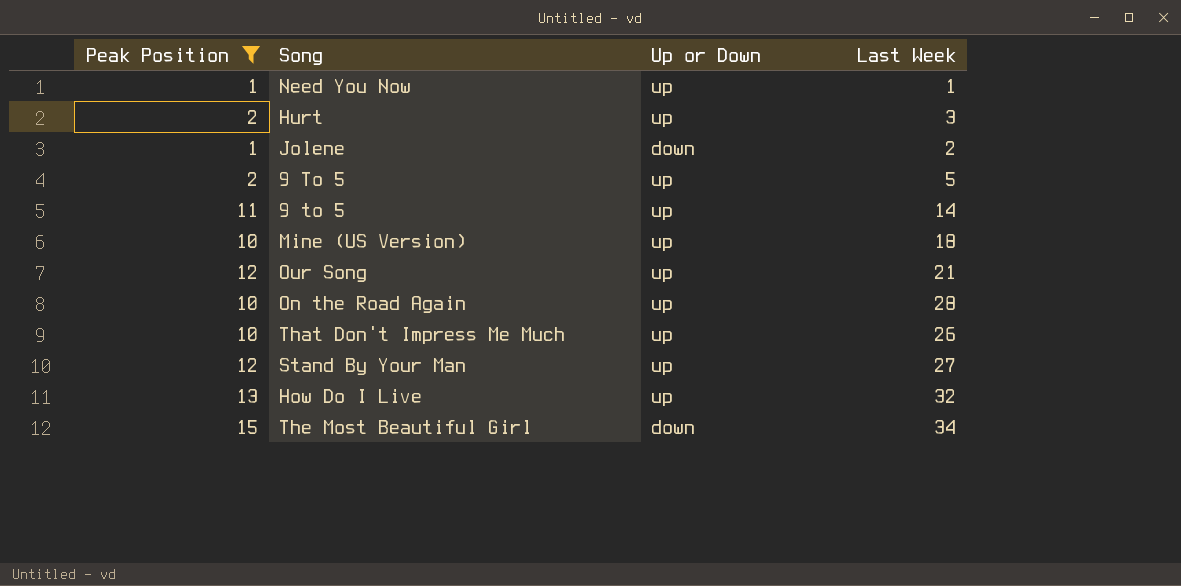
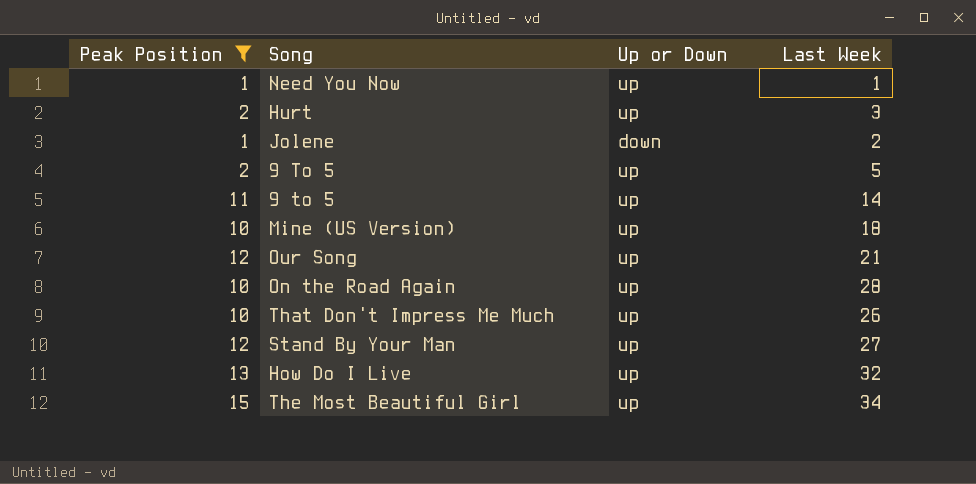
The Most Beautiful Girl | Up or Down: down -> up

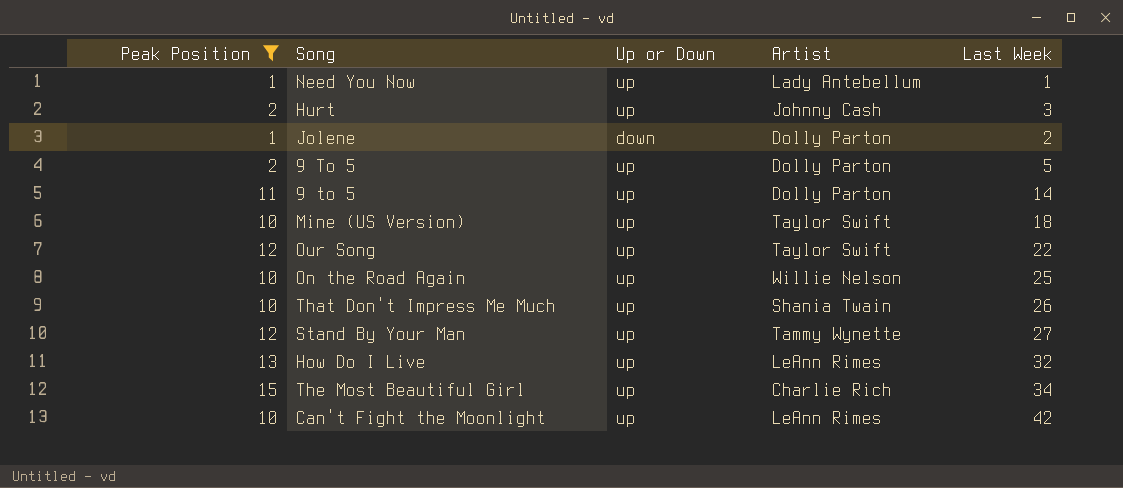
column Artist | position: none -> 4
Our Song | Last Week: 21 -> 22
On the Road Again | Last Week: 28 -> 25
row Can't Fight the Moonlight: none -> 10 | up | LeAnn Rimes | 42

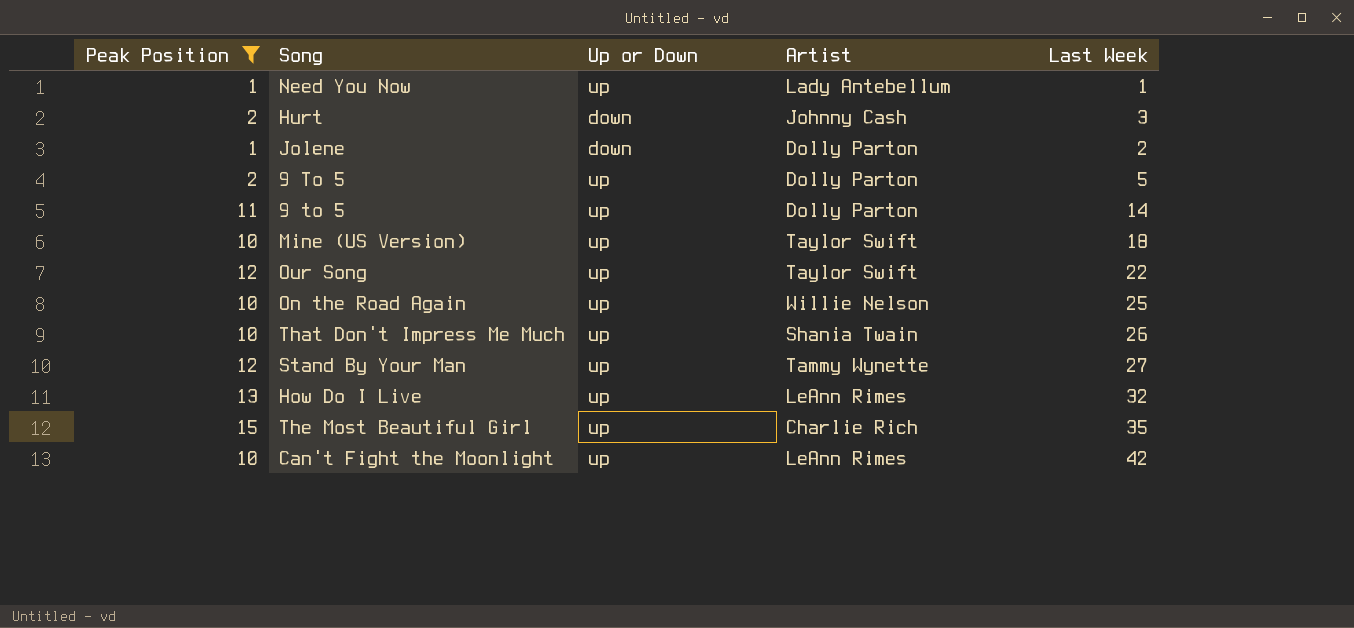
Hurt | Up or Down: up -> down
The Most Beautiful Girl | Last Week: 34 -> 35

